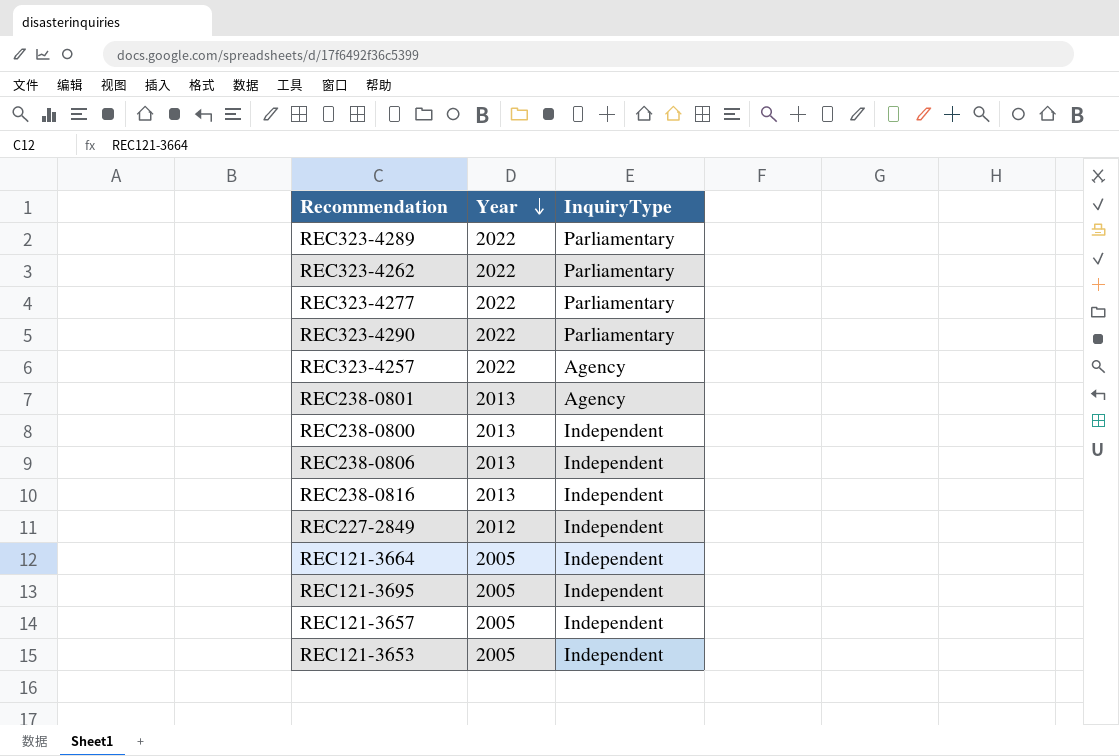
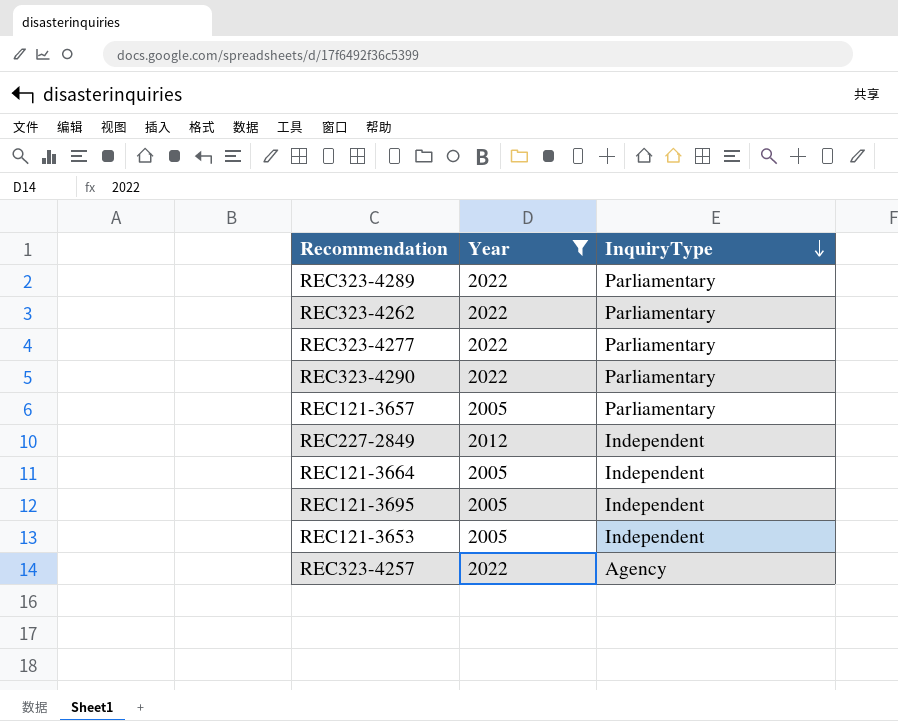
filter: none -> Year != 2013
row order: Year descending -> InquiryType descending
REC121-3657 | InquiryType: Independent -> Parliamentary

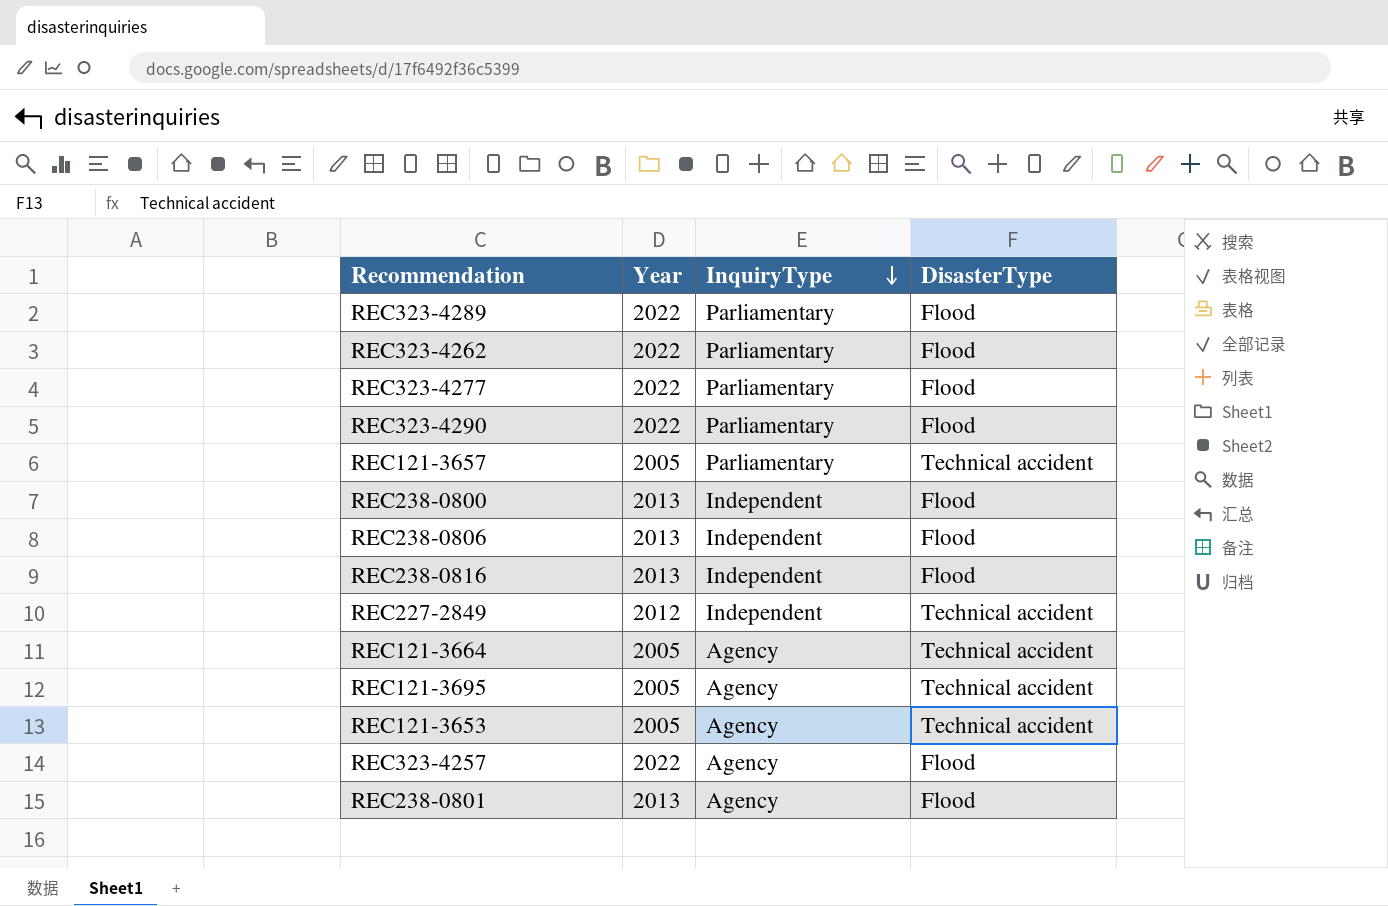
filter: Year != 2013 -> none
column DisasterType | position: none -> 4
REC121-3664 | InquiryType: Independent -> Agency
REC121-3695 | InquiryType: Independent -> Agency
REC121-3653 | InquiryType: Independent -> Agency

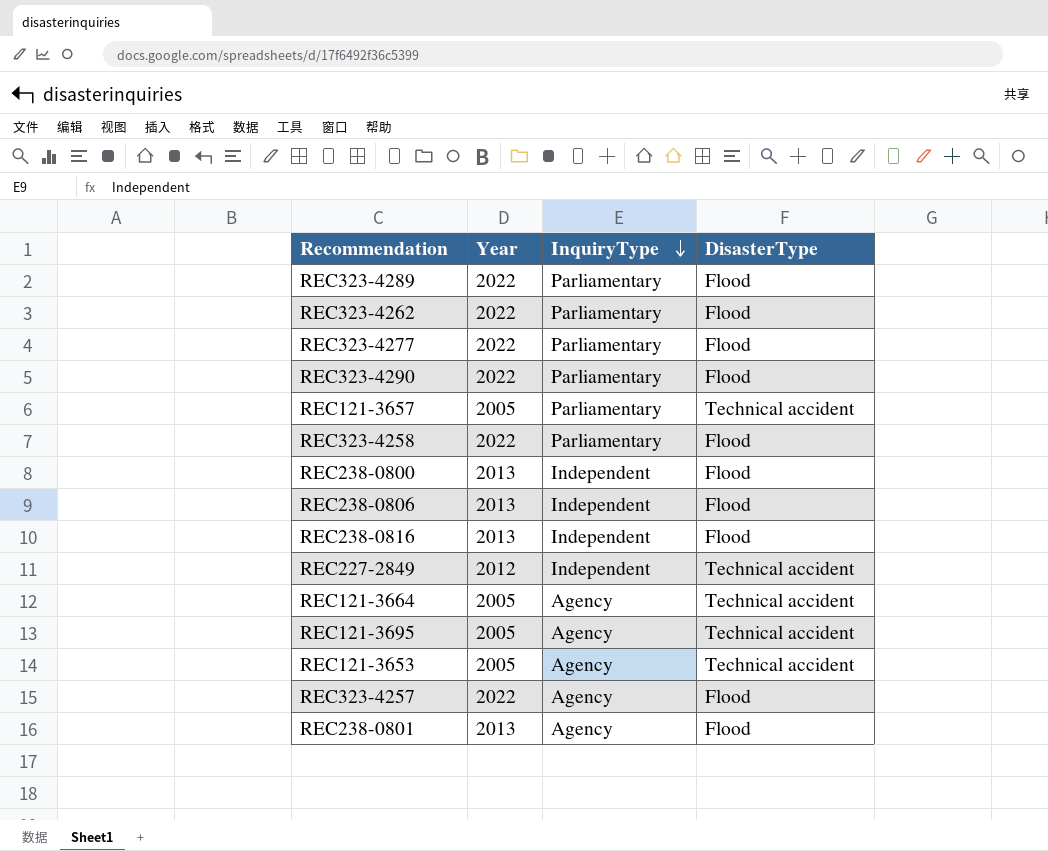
row REC323-4258: none -> 2022 | Parliamentary | Flood

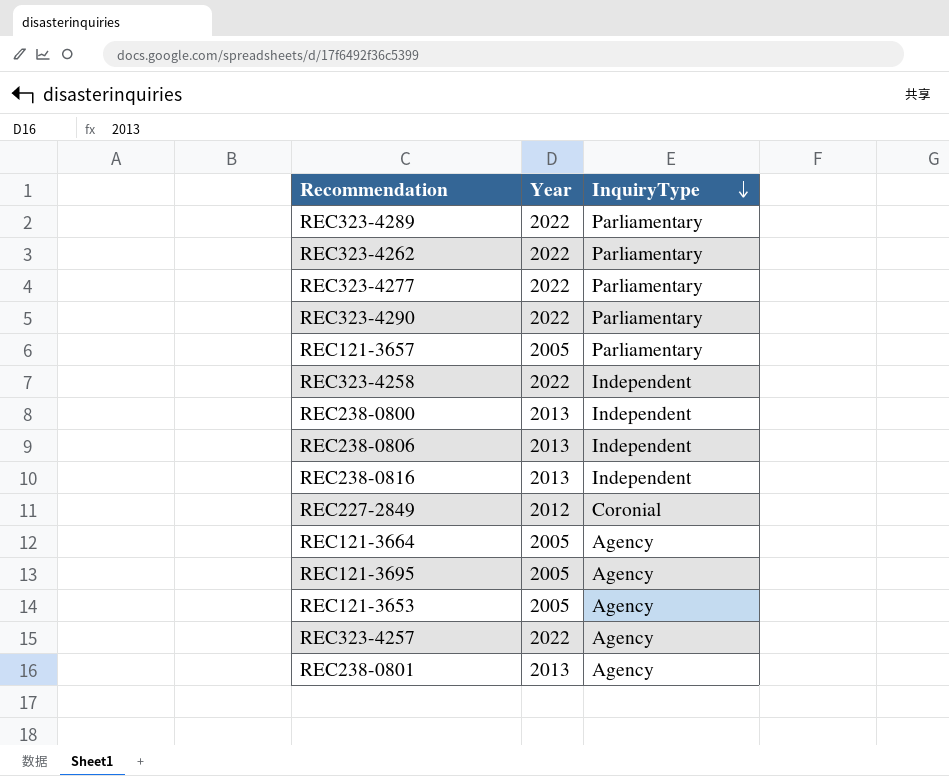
column DisasterType | position: 4 -> none
REC323-4258 | InquiryType: Parliamentary -> Independent
REC227-2849 | InquiryType: Independent -> Coronial

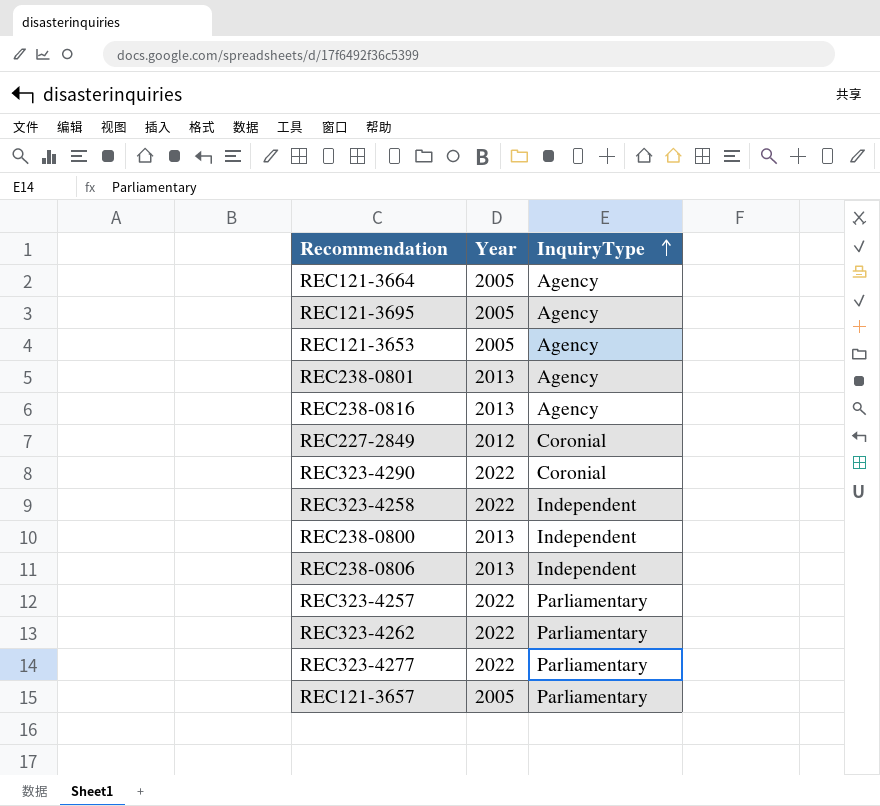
row order: InquiryType descending -> InquiryType ascending
row REC323-4289: 2022 | Parliamentary -> none
REC238-0816 | InquiryType: Independent -> Agency
REC323-4290 | InquiryType: Parliamentary -> Coronial
REC323-4257 | InquiryType: Agency -> Parliamentary

